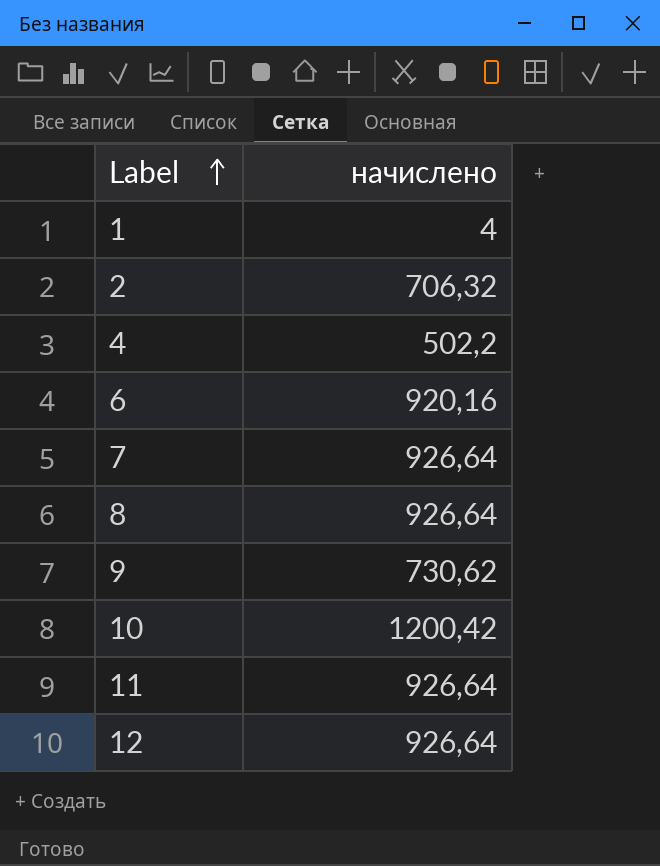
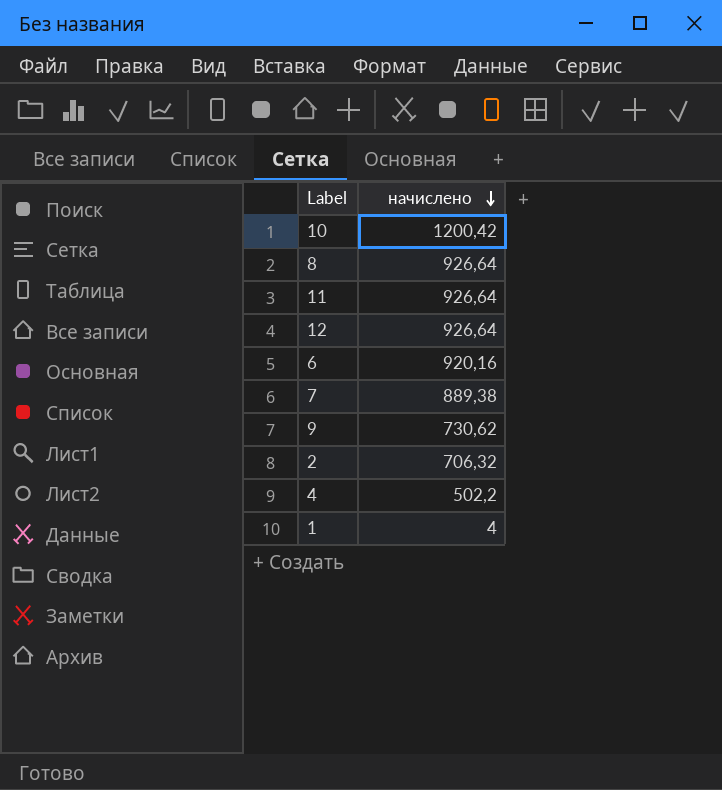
row order: Label ascending -> начислено descending
7 | начислено: 926,64 -> 889,38

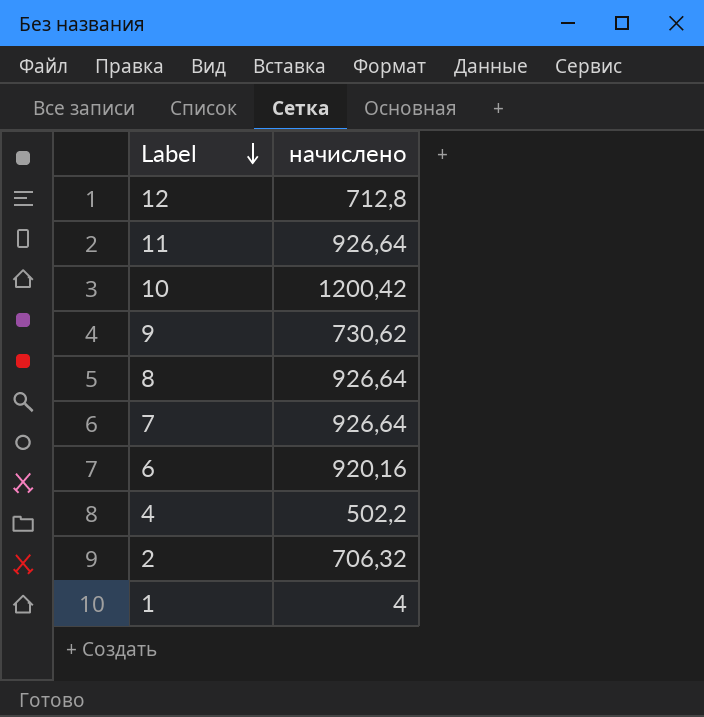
row order: начислено descending -> Label descending
12 | начислено: 926,64 -> 712,8
7 | начислено: 889,38 -> 926,64

